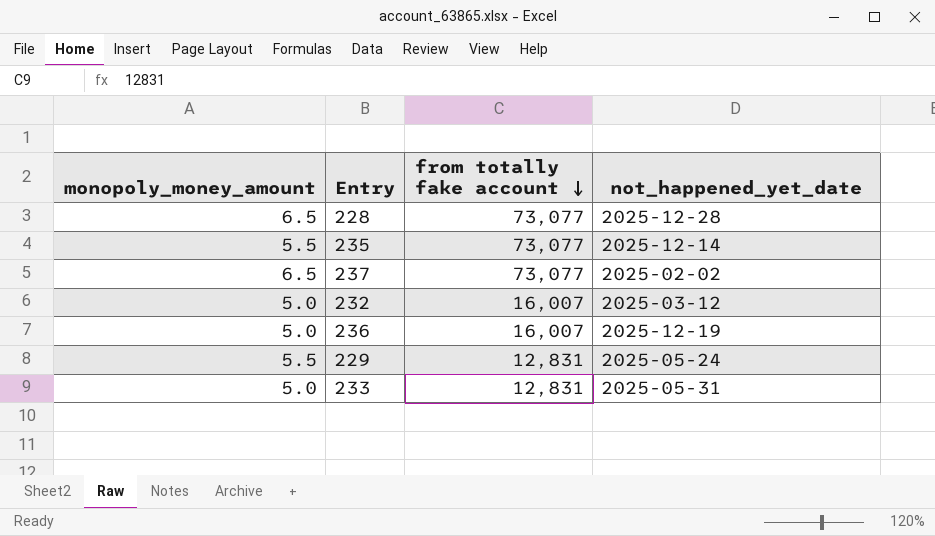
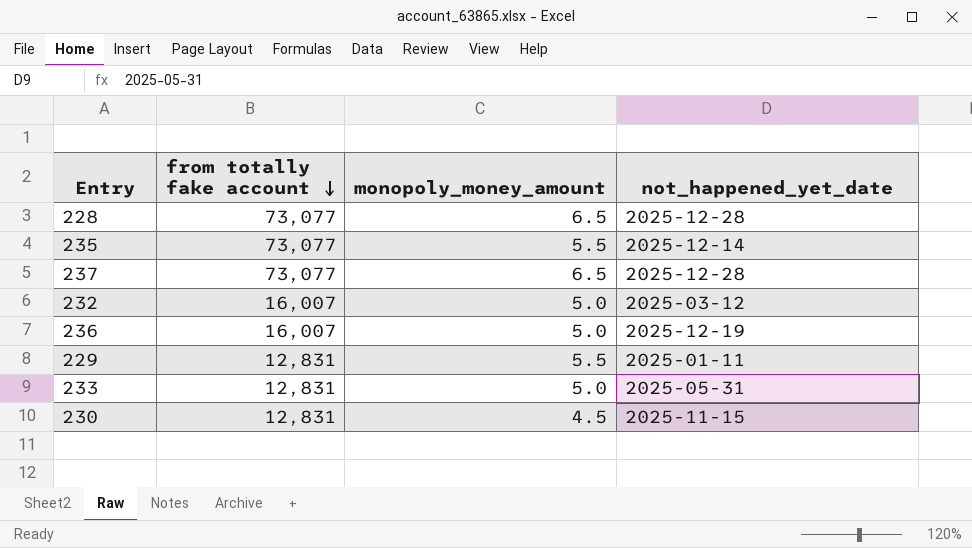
column monopoly_money_amount | position: 1 -> 3
237 | not_happened_yet_date: 2025-02-02 -> 2025-12-28
229 | not_happened_yet_date: 2025-05-24 -> 2025-01-11
row 230: none -> 12,831 | 4.5 | 2025-11-15

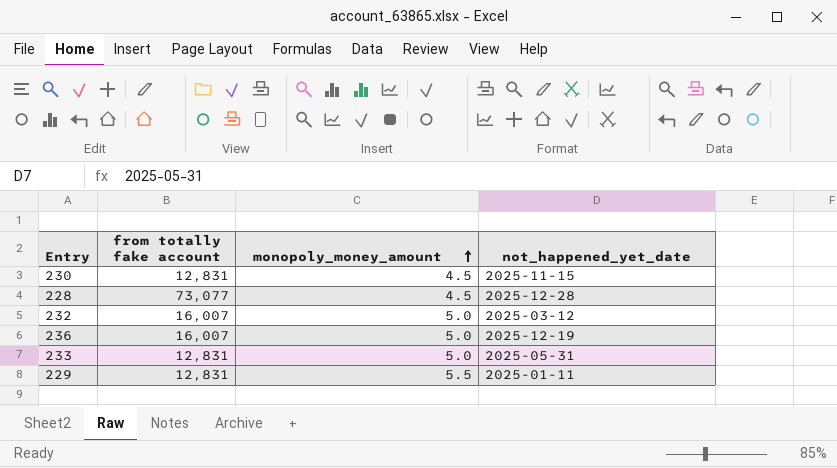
row order: from totally fake account descending -> monopoly_money_amount ascending
row 235: 73,077 | 5.5 | 2025-12-14 -> none
row 237: 73,077 | 6.5 | 2025-12-28 -> none
228 | monopoly_money_amount: 6.5 -> 4.5

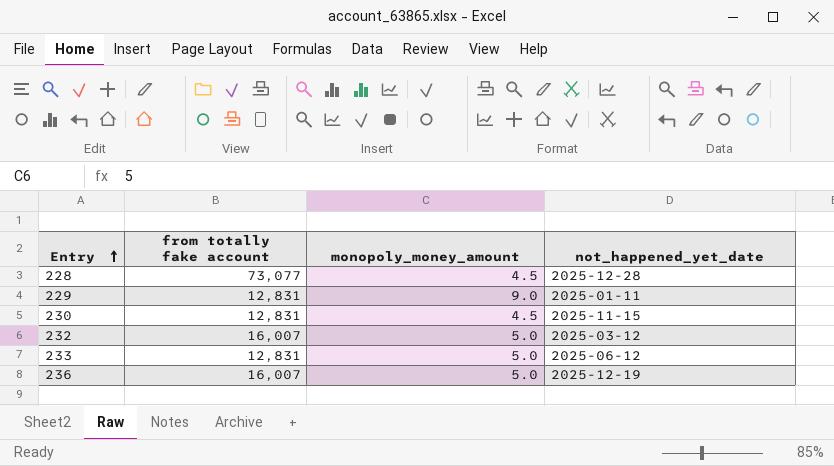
row order: monopoly_money_amount ascending -> Entry ascending
229 | monopoly_money_amount: 5.5 -> 9.0
233 | not_happened_yet_date: 2025-05-31 -> 2025-06-12

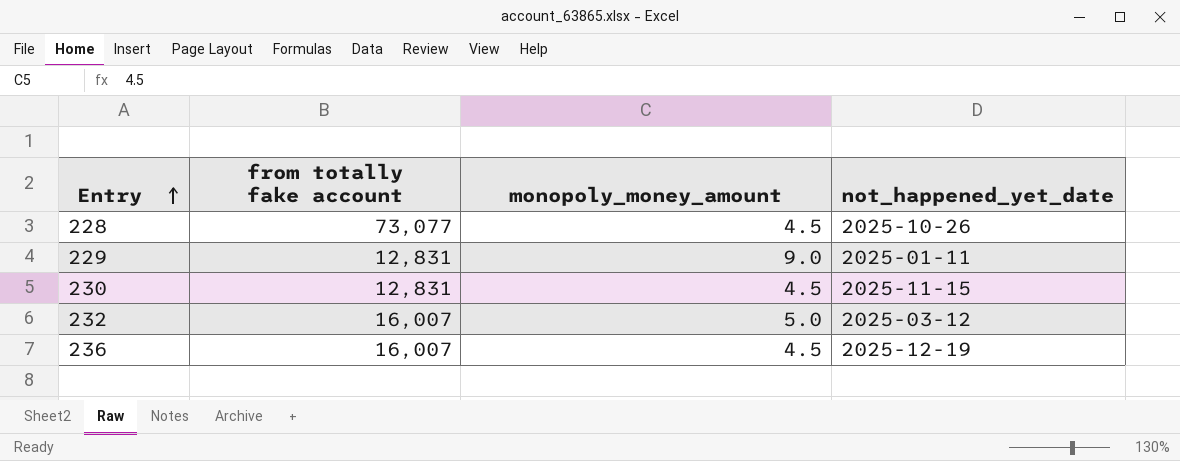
row 233: 12,831 | 5.0 | 2025-06-12 -> none
228 | not_happened_yet_date: 2025-12-28 -> 2025-10-26
236 | monopoly_money_amount: 5.0 -> 4.5

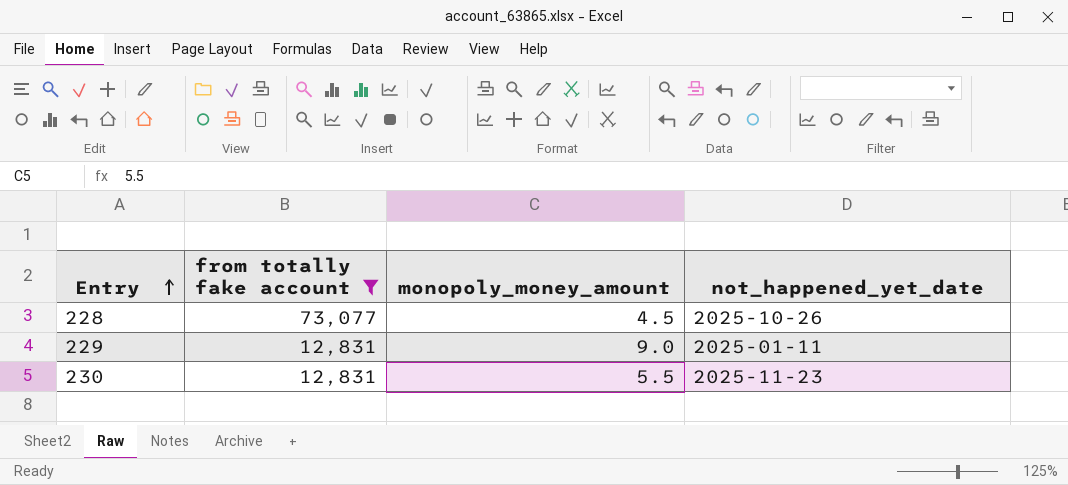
filter: none -> from totally fake account != 16,007
230 | monopoly_money_amount: 4.5 -> 5.5
230 | not_happened_yet_date: 2025-11-15 -> 2025-11-23

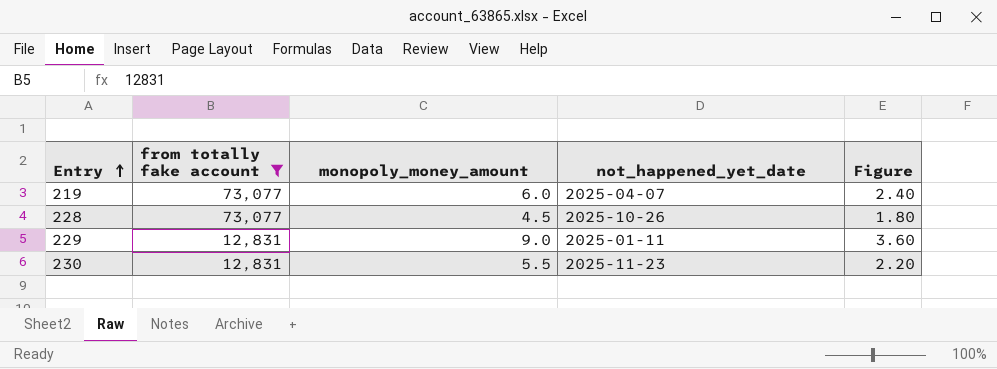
column Figure | formula: none -> [monopoly_money_amount] * 0.4
row 219: none -> 73,077 | 6.0 | 2025-04-07 | 2.40

